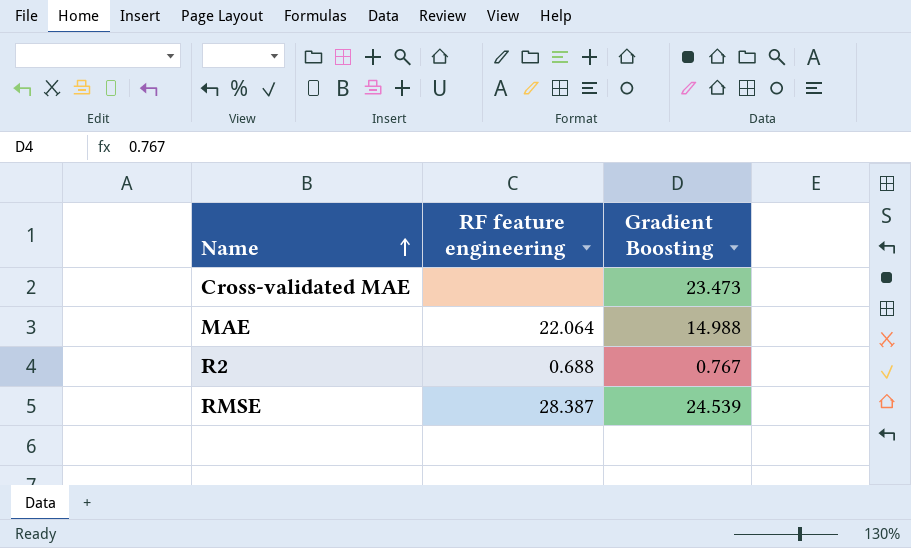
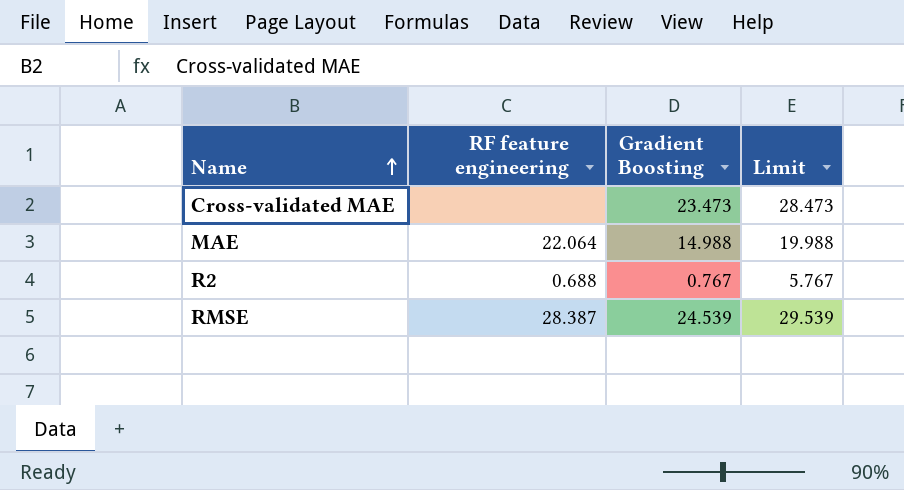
column Limit | formula: none -> [Gradient Boosting] + 5

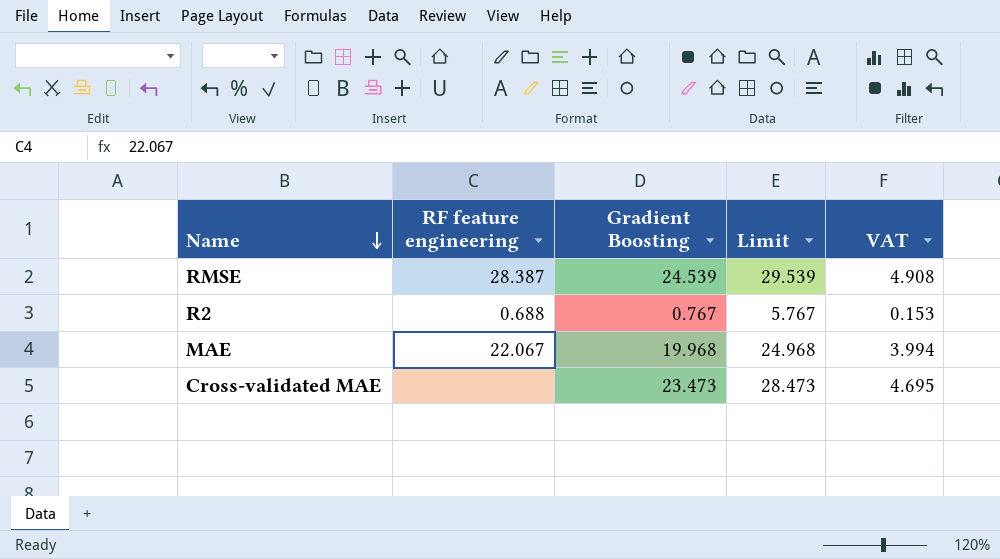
row order: Name ascending -> Name descending
column VAT | formula: none -> [Gradient Boosting] * 0.2
MAE | RF feature engineering: 22.064 -> 22.067
MAE | Gradient Boosting: 14.988 -> 19.968
MAE | Limit: 19.988 -> 24.968

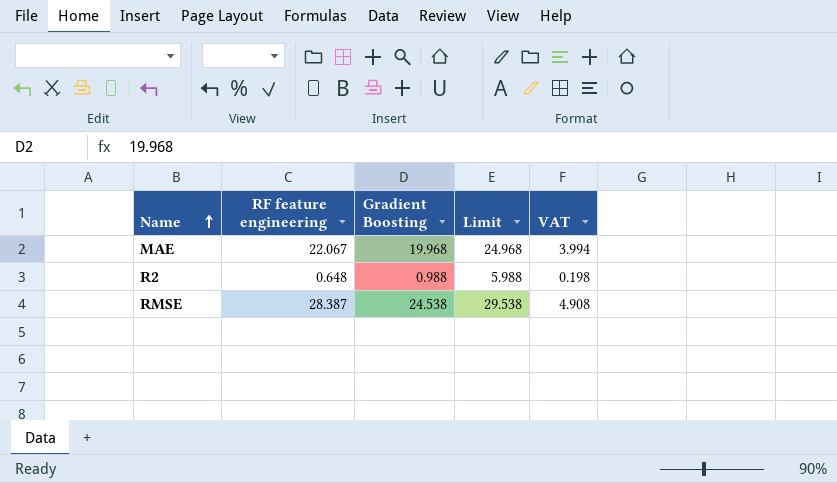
row order: Name descending -> Name ascending
row Cross-validated MAE: none | 23.473 | 28.473 | 4.695 -> none
R2 | RF feature engineering: 0.688 -> 0.648
R2 | Gradient Boosting: 0.767 -> 0.988
R2 | Limit: 5.767 -> 5.988
R2 | VAT: 0.153 -> 0.198
RMSE | Gradient Boosting: 24.539 -> 24.538
RMSE | Limit: 29.539 -> 29.538

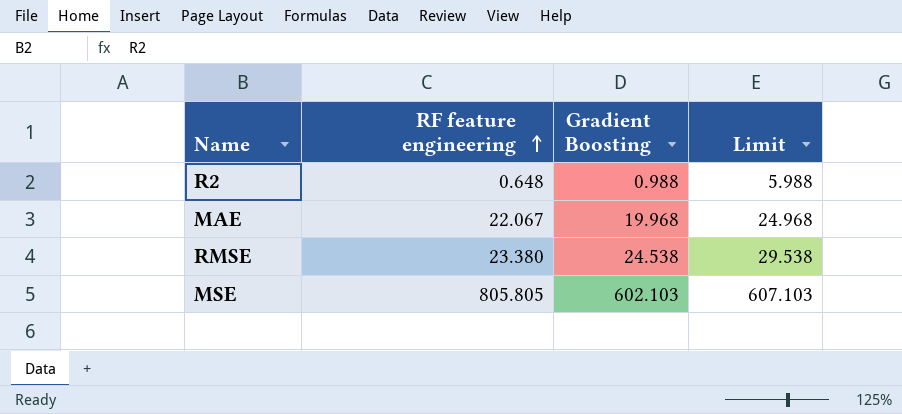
row order: Name ascending -> RF feature engineering ascending
column VAT | formula: [Gradient Boosting] * 0.2 -> none
RMSE | RF feature engineering: 28.387 -> 23.380
row MSE: none -> 805.805 | 602.103 | 607.103

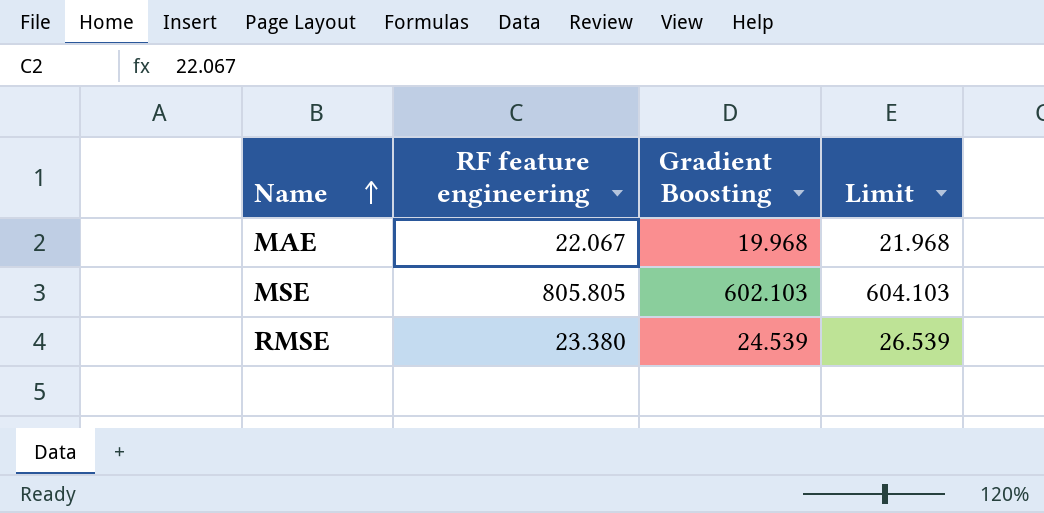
row order: RF feature engineering ascending -> Name ascending
column Limit | formula: [Gradient Boosting] + 5 -> [Gradient Boosting] + 2
row R2: 0.648 | 0.988 | 5.988 -> none
RMSE | Gradient Boosting: 24.538 -> 24.539

